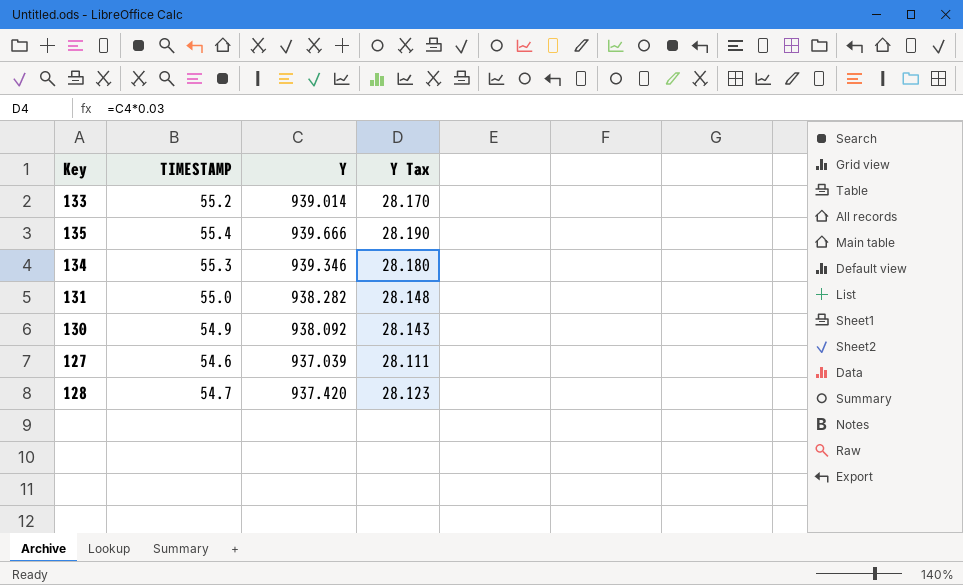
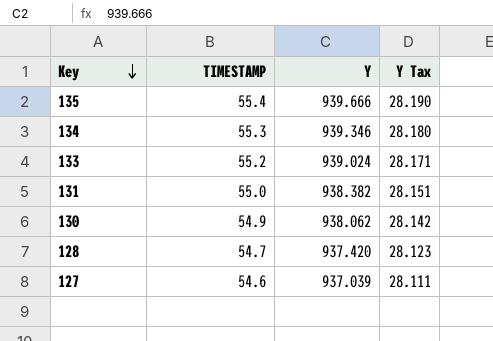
row order: none -> Key descending
133 | Y: 939.014 -> 939.024
133 | Y Tax: 28.170 -> 28.171
131 | Y: 938.282 -> 938.382
131 | Y Tax: 28.148 -> 28.151
130 | Y: 938.092 -> 938.062
130 | Y Tax: 28.143 -> 28.142

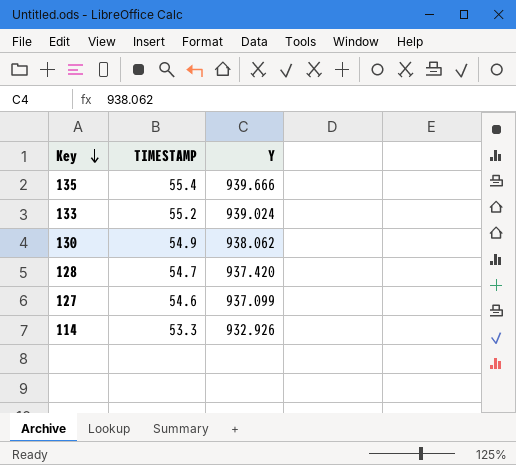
column Y Tax | formula: [Y] * 0.03 -> none
row 134: 55.3 | 939.346 | 28.180 -> none
row 131: 55.0 | 938.382 | 28.151 -> none
127 | Y: 937.039 -> 937.099
row 114: none -> 53.3 | 932.926

